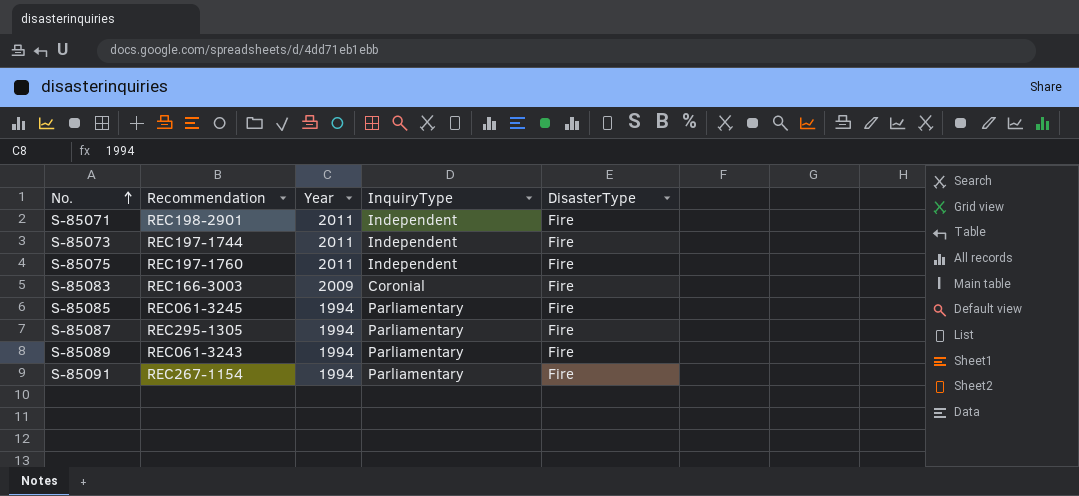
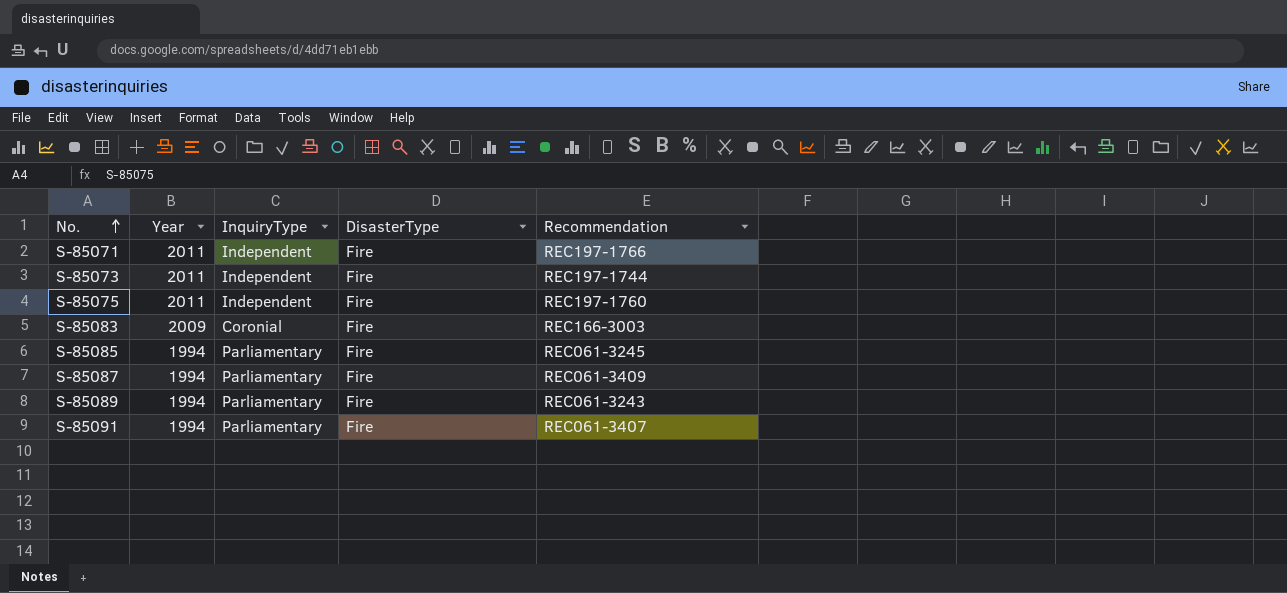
column Recommendation | position: 2 -> 5
S-85071 | Recommendation: REC198-2901 -> REC197-1766
S-85087 | Recommendation: REC295-1305 -> REC061-3409
S-85091 | Recommendation: REC267-1154 -> REC061-3407

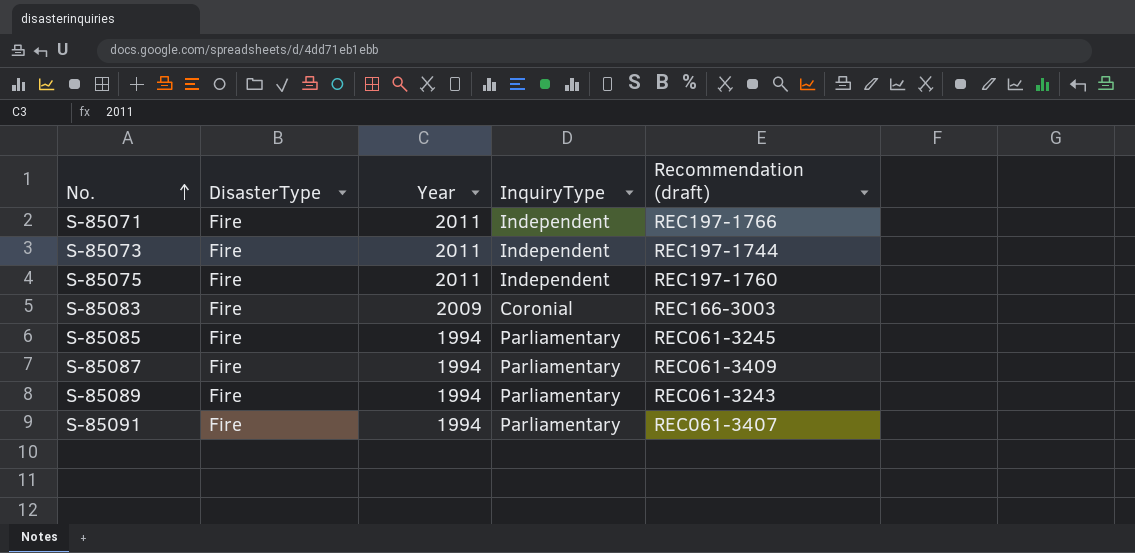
column DisasterType | position: 4 -> 2
column name: Recommendation -> Recommendation (draft)

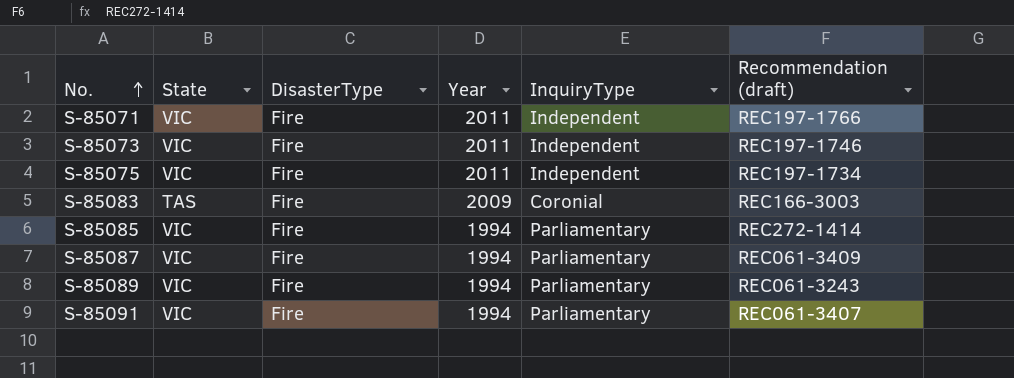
column State | position: none -> 2
S-85073 | Recommendation (draft): REC197-1744 -> REC197-1746
S-85075 | Recommendation (draft): REC197-1760 -> REC197-1734
S-85085 | Recommendation (draft): REC061-3245 -> REC272-1414

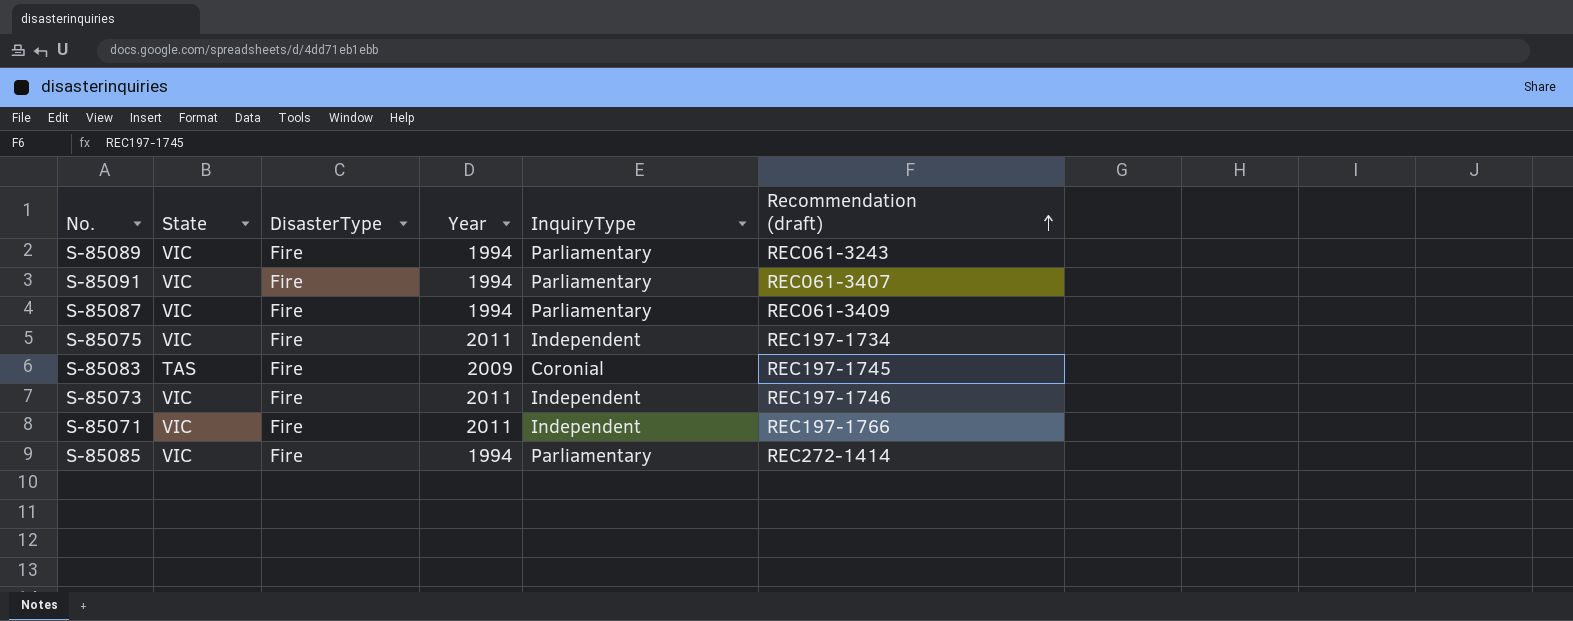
row order: No. ascending -> Recommendation (draft) ascending
S-85083 | Recommendation (draft): REC166-3003 -> REC197-1745

